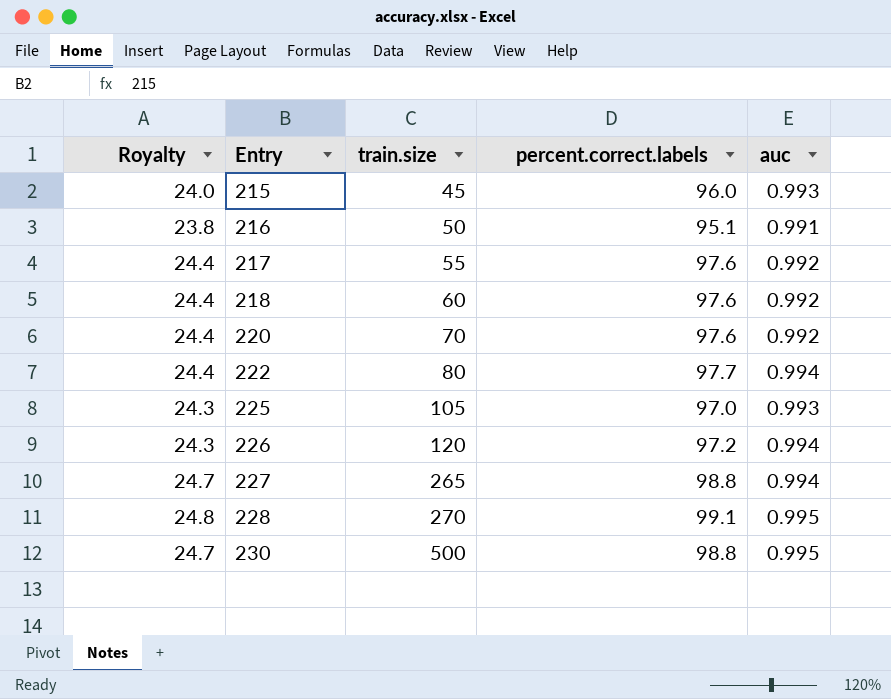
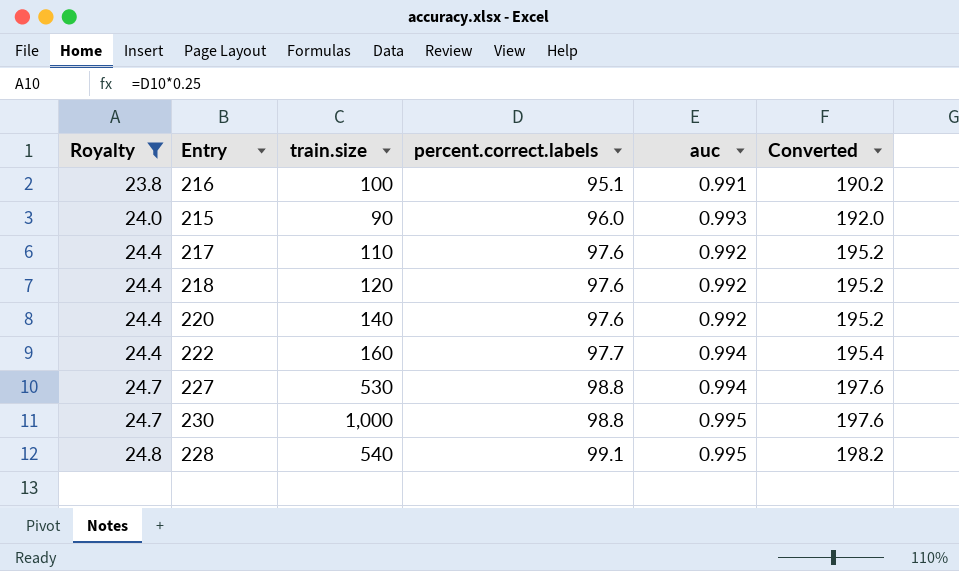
filter: none -> Royalty != 24.3
row order: Entry ascending -> Royalty ascending
column Converted | formula: none -> [percent.correct.labels] * 2
216 | train.size: 50 -> 100
215 | train.size: 45 -> 90
217 | train.size: 55 -> 110
218 | train.size: 60 -> 120
220 | train.size: 70 -> 140
222 | train.size: 80 -> 160
227 | train.size: 265 -> 530
230 | train.size: 500 -> 1,000
228 | train.size: 270 -> 540

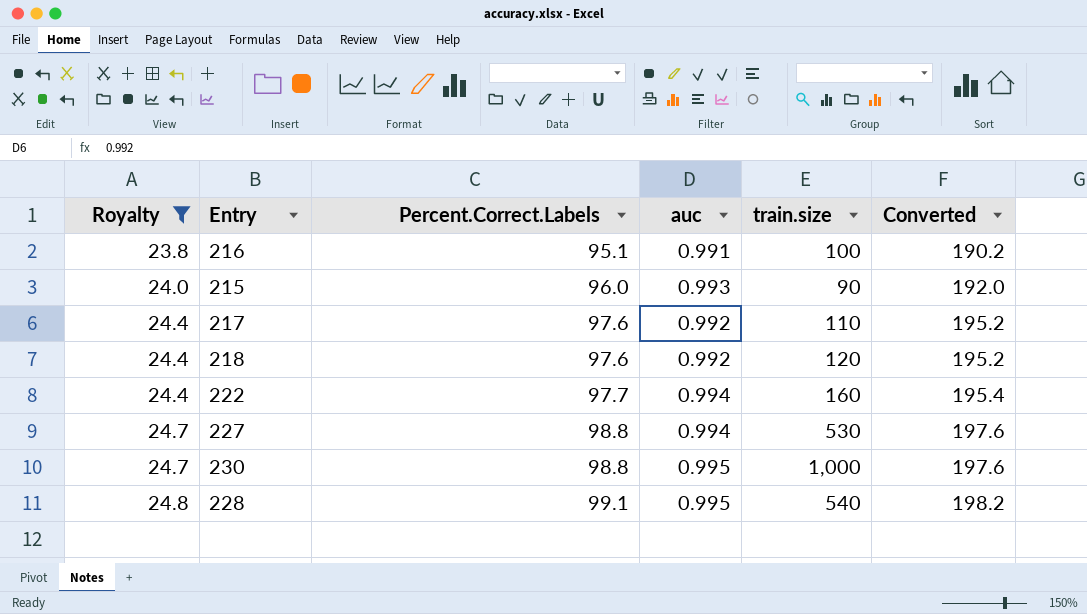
column name: percent.correct.labels -> Percent.Correct.Labels
column train.size | position: 3 -> 5
row 220: 24.4 | 140 | 97.6 | 0.992 | 195.2 -> none

